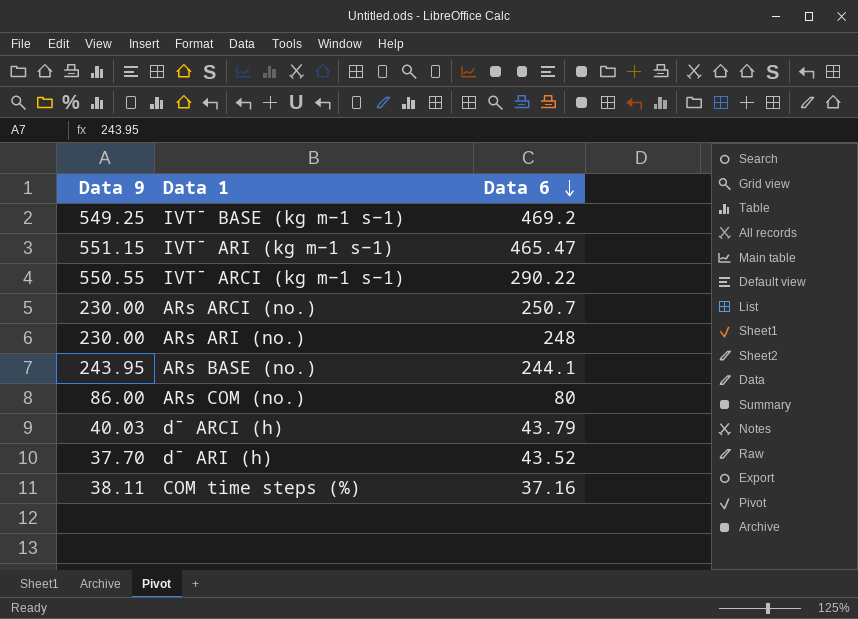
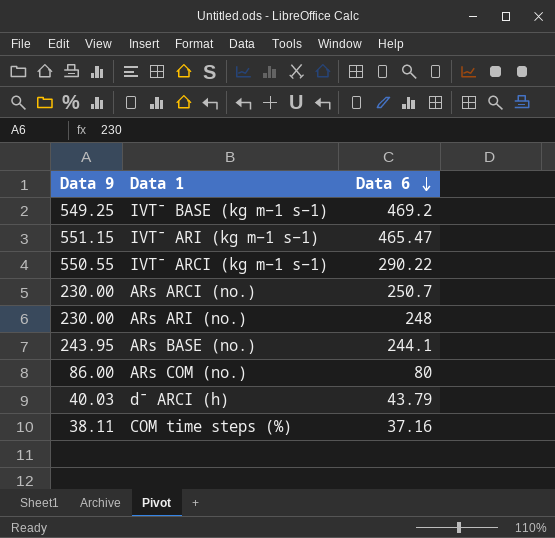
row d¯ ARI (h): 37.70 | 43.52 -> none

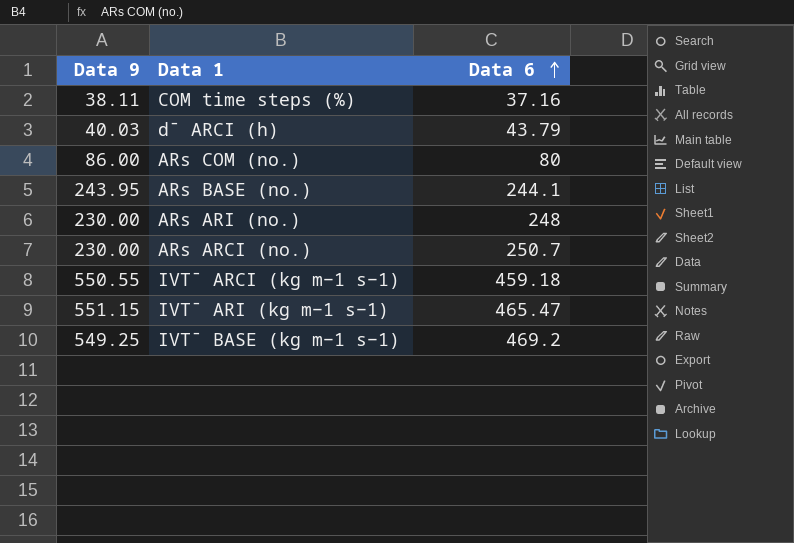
row order: Data 6 descending -> Data 6 ascending
IVT‾ ARCI (kg m−1 s−1) | Data 6: 290.22 -> 459.18

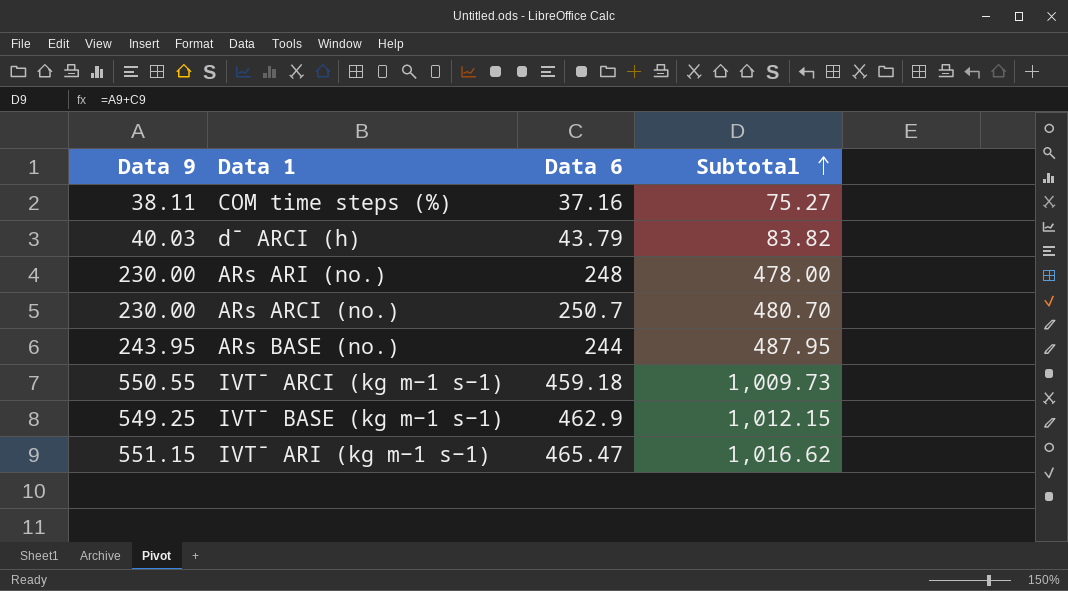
row order: Data 6 ascending -> Subtotal ascending
column Subtotal | formula: none -> [Data 9] + [Data 6]
row ARs COM (no.): 86.00 | 80 -> none
ARs BASE (no.) | Data 6: 244.1 -> 244
IVT‾ BASE (kg m−1 s−1) | Data 6: 469.2 -> 462.9

